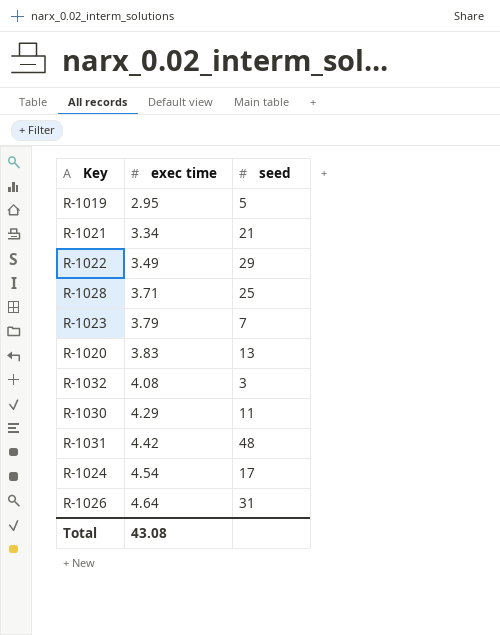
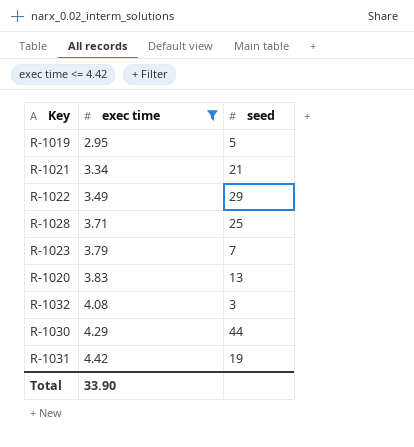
filter: none -> exec time <= 4.42
R-1030 | seed: 11 -> 44
R-1031 | seed: 48 -> 19
Total | exec time: 43.08 -> 33.90

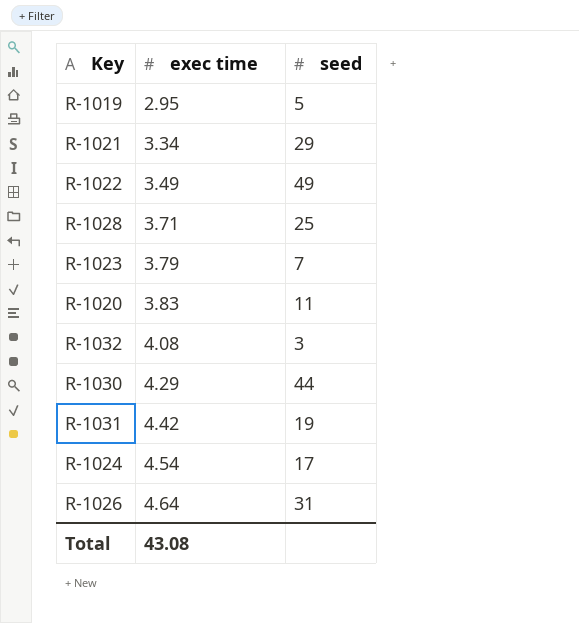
filter: exec time <= 4.42 -> none
R-1021 | seed: 21 -> 29
R-1022 | seed: 29 -> 49
R-1020 | seed: 13 -> 11
Total | exec time: 33.90 -> 43.08

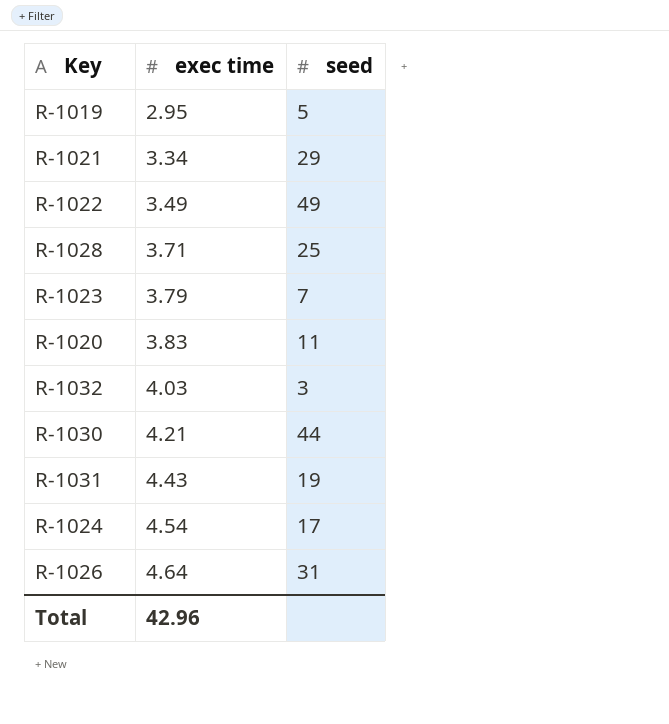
R-1032 | exec time: 4.08 -> 4.03
R-1030 | exec time: 4.29 -> 4.21
R-1031 | exec time: 4.42 -> 4.43
Total | exec time: 43.08 -> 42.96

